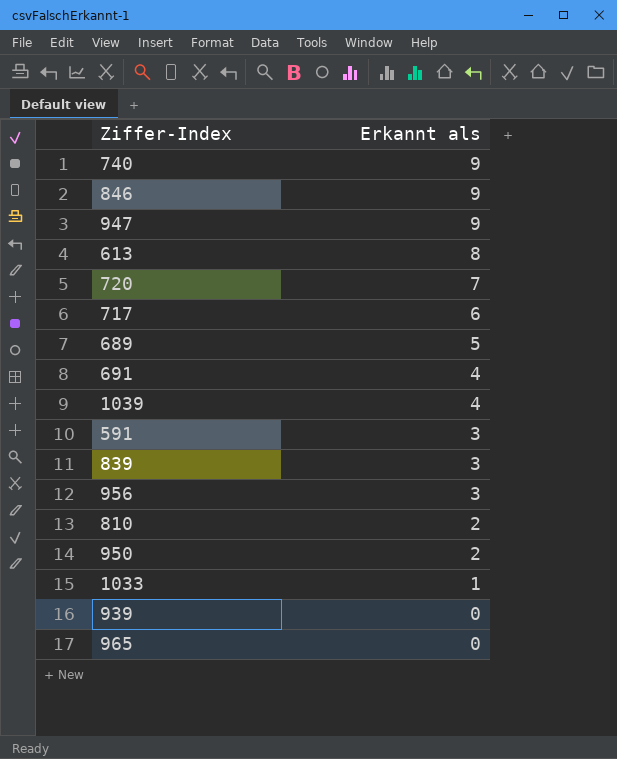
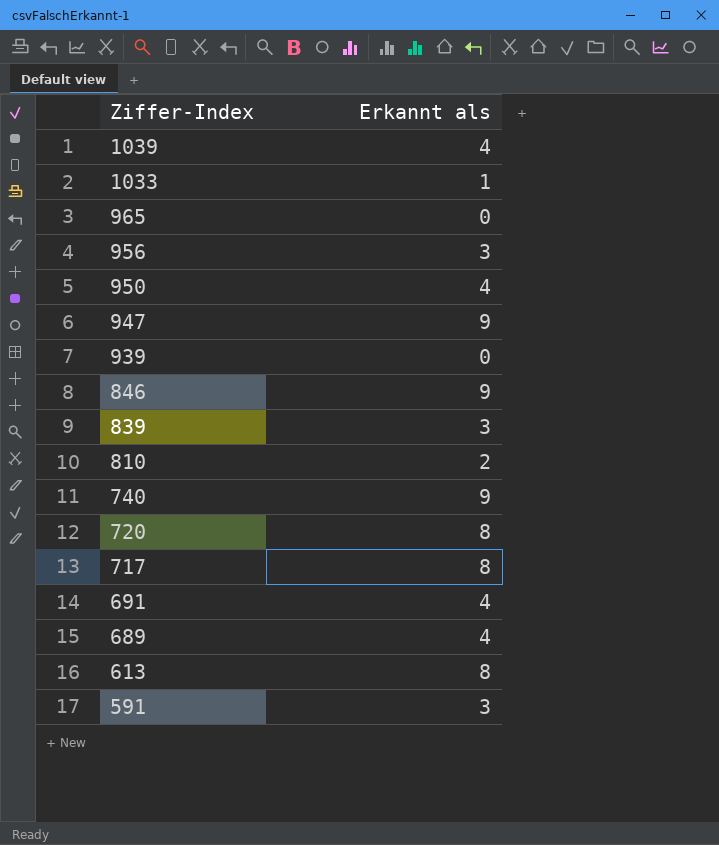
row order: Erkannt als descending -> Ziffer-Index descending
950 | Erkannt als: 2 -> 4
720 | Erkannt als: 7 -> 8
717 | Erkannt als: 6 -> 8
689 | Erkannt als: 5 -> 4

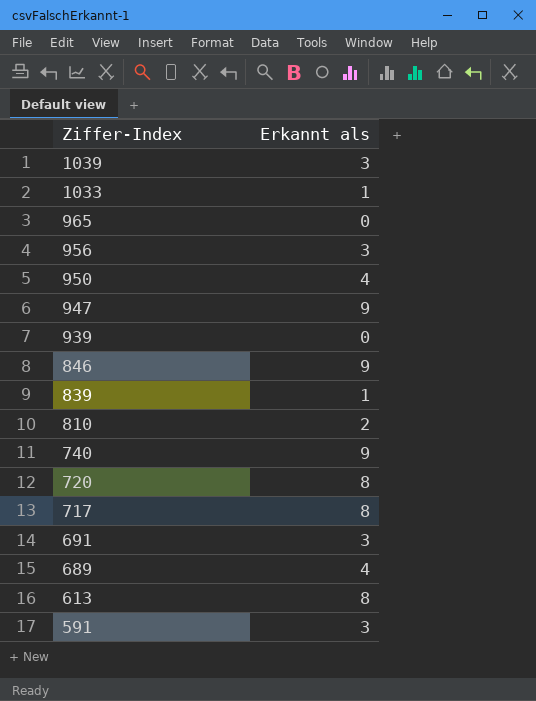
1039 | Erkannt als: 4 -> 3
839 | Erkannt als: 3 -> 1
691 | Erkannt als: 4 -> 3

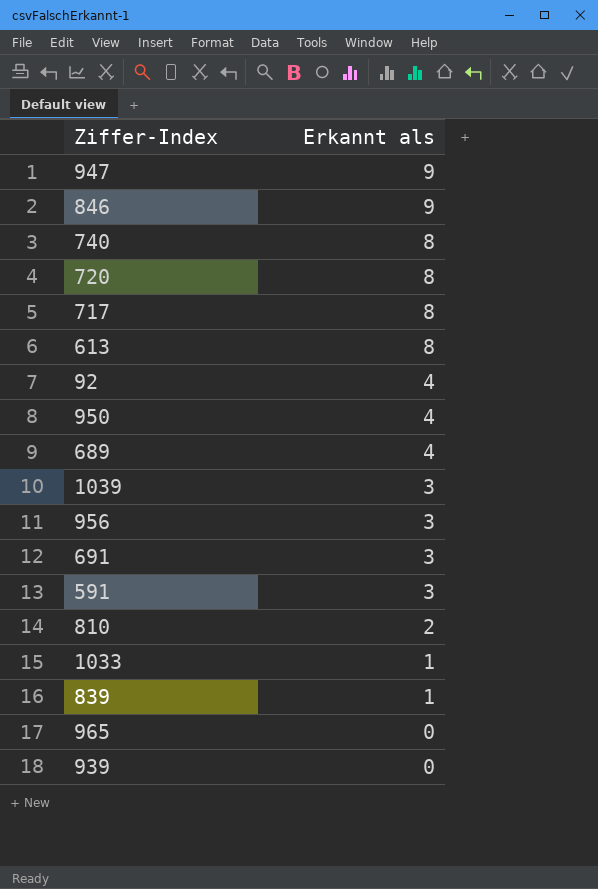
row order: Ziffer-Index descending -> Erkannt als descending
740 | Erkannt als: 9 -> 8
row 92: none -> 4

